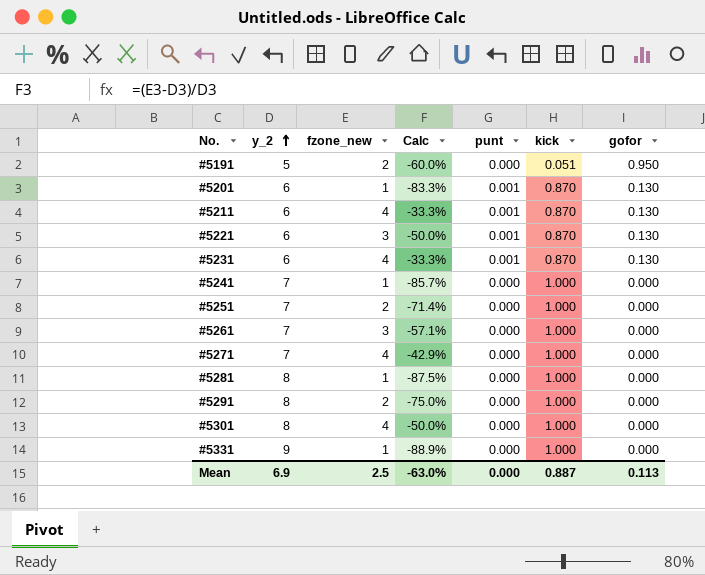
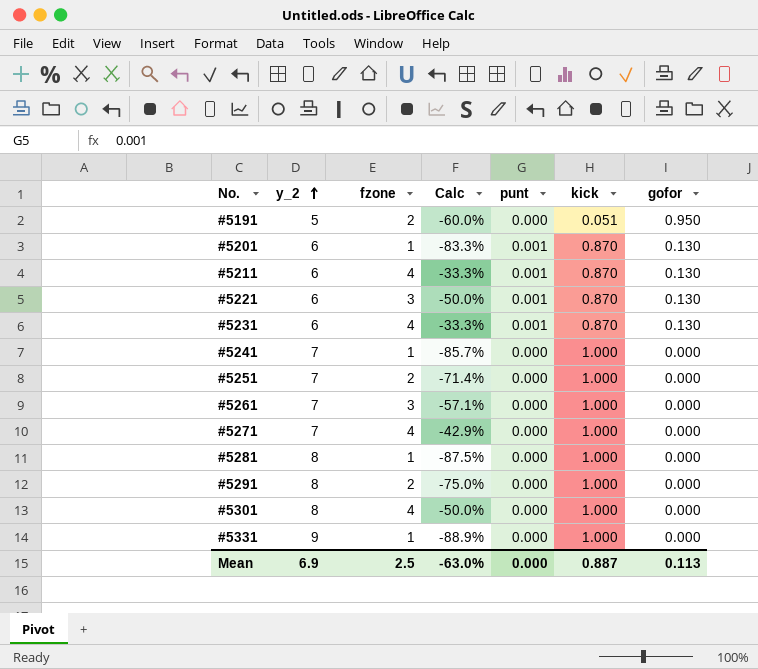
column name: fzone_new -> fzone

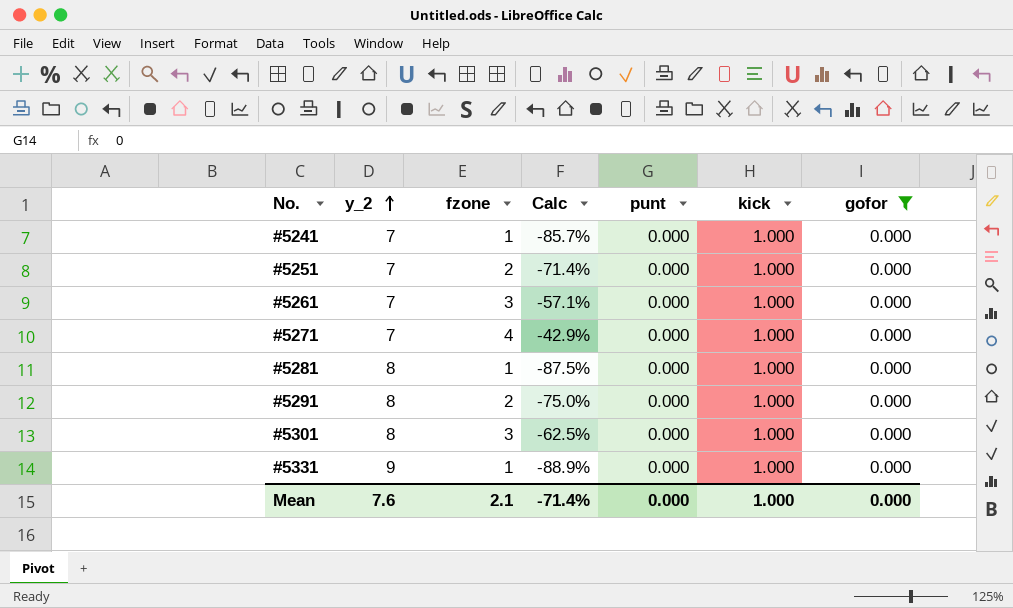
filter: none -> gofor = 0.000
#5301 | fzone: 4 -> 3
#5301 | Calc: -50.0% -> -62.5%
Mean | y_2: 6.9 -> 7.6
Mean | fzone: 2.5 -> 2.1
Mean | Calc: -63.0% -> -71.4%
Mean | kick: 0.887 -> 1.000
Mean | gofor: 0.113 -> 0.000

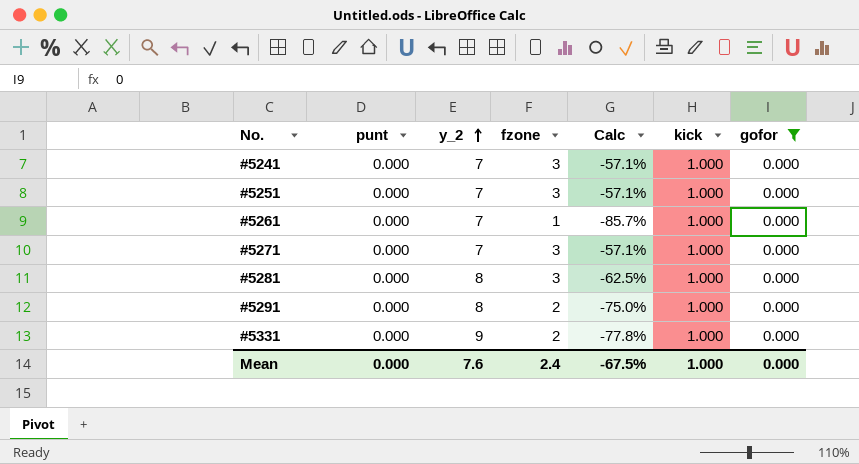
column punt | position: 5 -> 2
row #5301: 8 | 3 | -62.5% | 0.000 | 1.000 | 0.000 -> none
#5241 | fzone: 1 -> 3
#5241 | Calc: -85.7% -> -57.1%
#5251 | fzone: 2 -> 3
#5251 | Calc: -71.4% -> -57.1%
#5261 | fzone: 3 -> 1
#5261 | Calc: -57.1% -> -85.7%
#5271 | fzone: 4 -> 3
#5271 | Calc: -42.9% -> -57.1%
#5281 | fzone: 1 -> 3
#5281 | Calc: -87.5% -> -62.5%
#5331 | fzone: 1 -> 2
#5331 | Calc: -88.9% -> -77.8%
Mean | fzone: 2.1 -> 2.4
Mean | Calc: -71.4% -> -67.5%

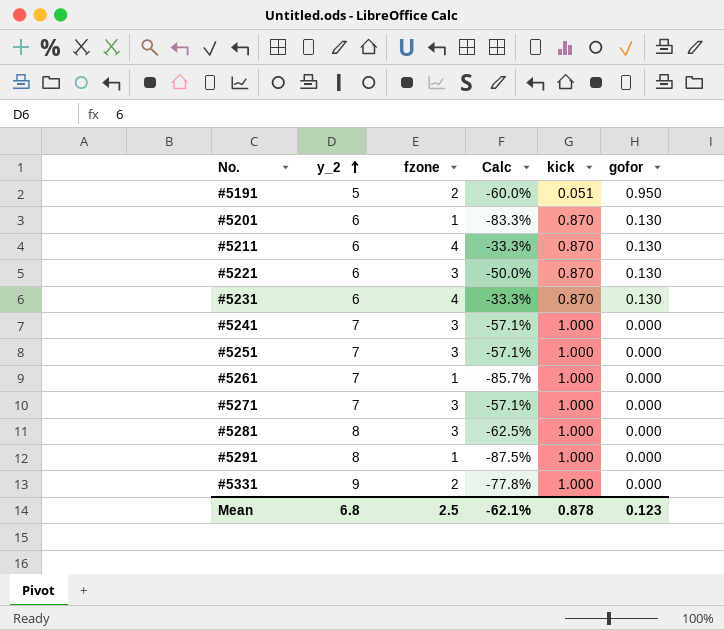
filter: gofor = 0.000 -> none
column punt | position: 2 -> none
#5291 | fzone: 2 -> 1
#5291 | Calc: -75.0% -> -87.5%
Mean | y_2: 7.6 -> 6.8
Mean | fzone: 2.4 -> 2.5
Mean | Calc: -67.5% -> -62.1%
Mean | kick: 1.000 -> 0.878
Mean | gofor: 0.000 -> 0.123

